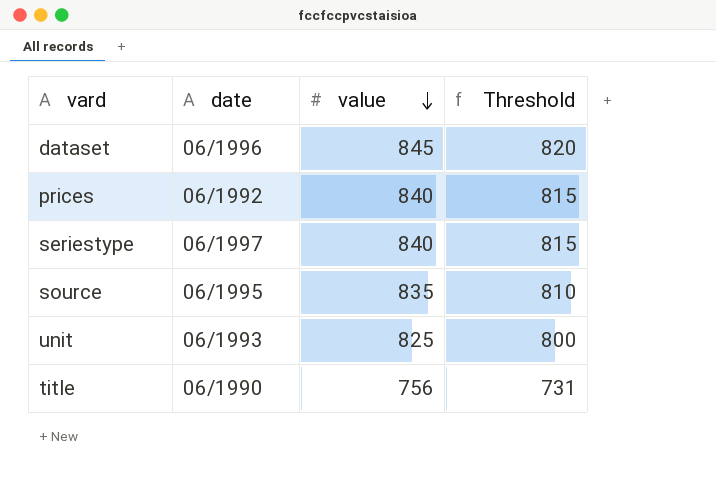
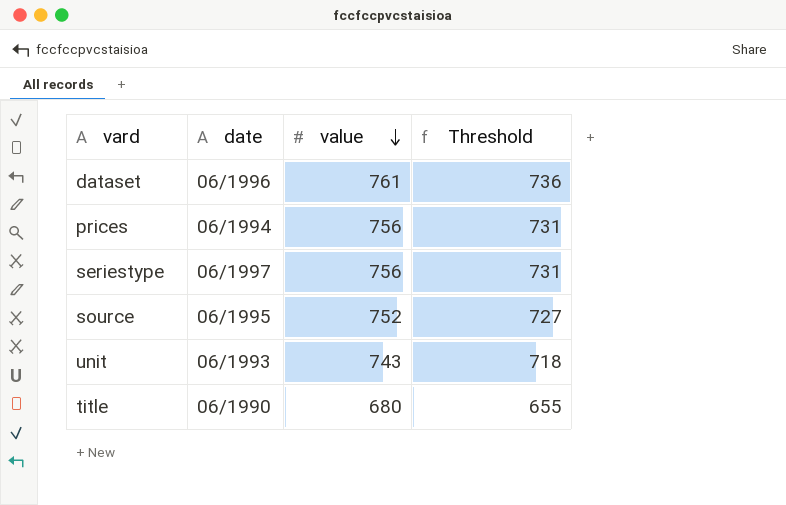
dataset | value: 845 -> 761
dataset | Threshold: 820 -> 736
prices | date: 06/1992 -> 06/1994
prices | value: 840 -> 756
prices | Threshold: 815 -> 731
seriestype | value: 840 -> 756
seriestype | Threshold: 815 -> 731
source | value: 835 -> 752
source | Threshold: 810 -> 727
unit | value: 825 -> 743
unit | Threshold: 800 -> 718
title | value: 756 -> 680
title | Threshold: 731 -> 655

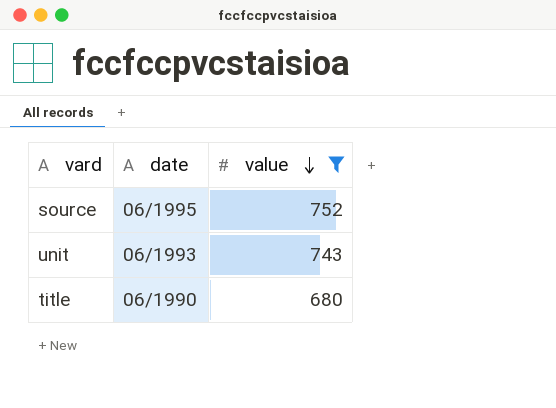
filter: none -> value <= 752
column Threshold | formula: [value] - 25 -> none

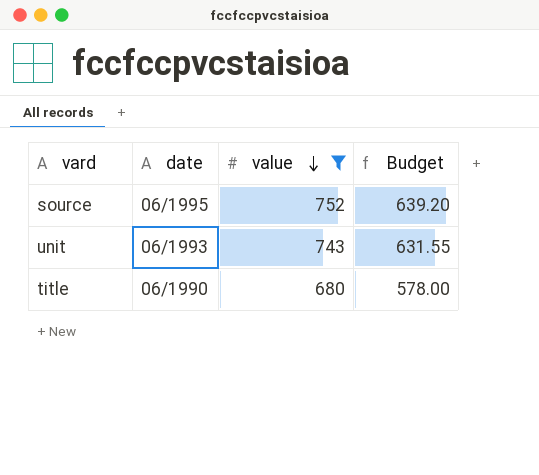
column Budget | formula: none -> [value] * 0.85

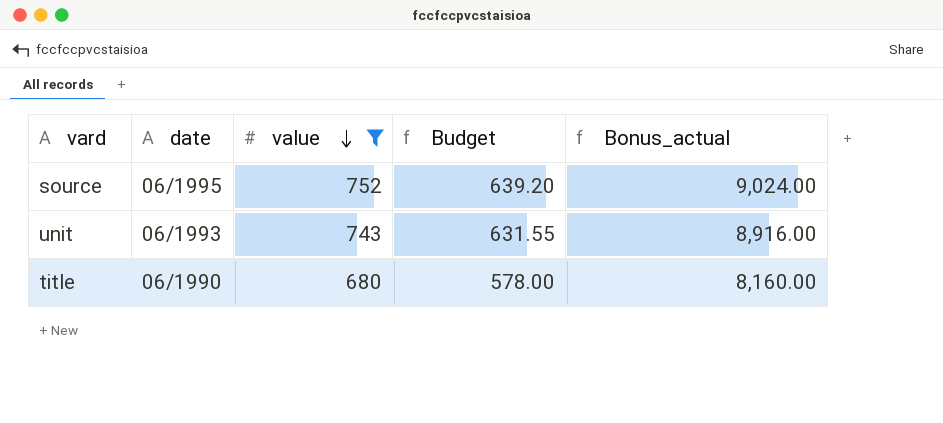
column Bonus_actual | formula: none -> [value] * 12

